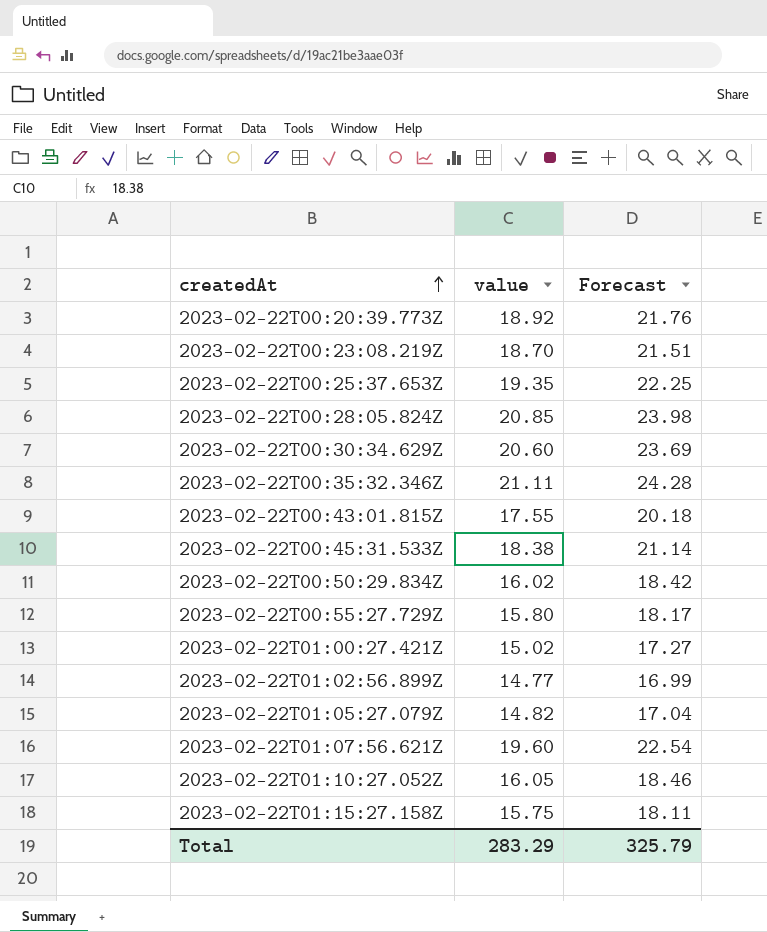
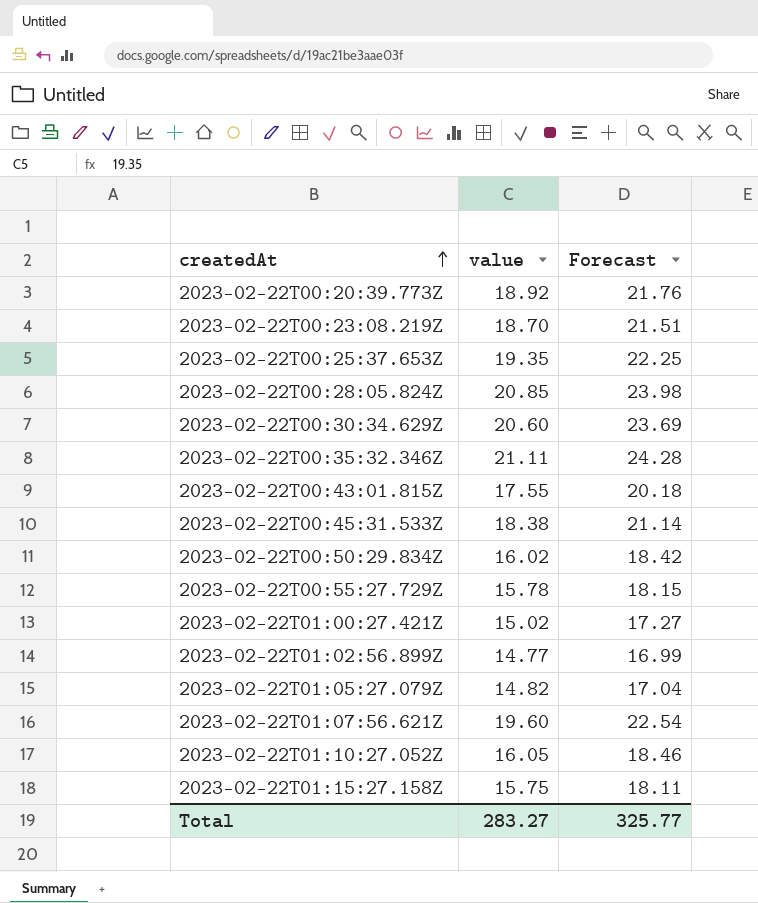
2023-02-22T00:55:27.729Z | value: 15.80 -> 15.78
2023-02-22T00:55:27.729Z | Forecast: 18.17 -> 18.15
Total | value: 283.29 -> 283.27
Total | Forecast: 325.79 -> 325.77

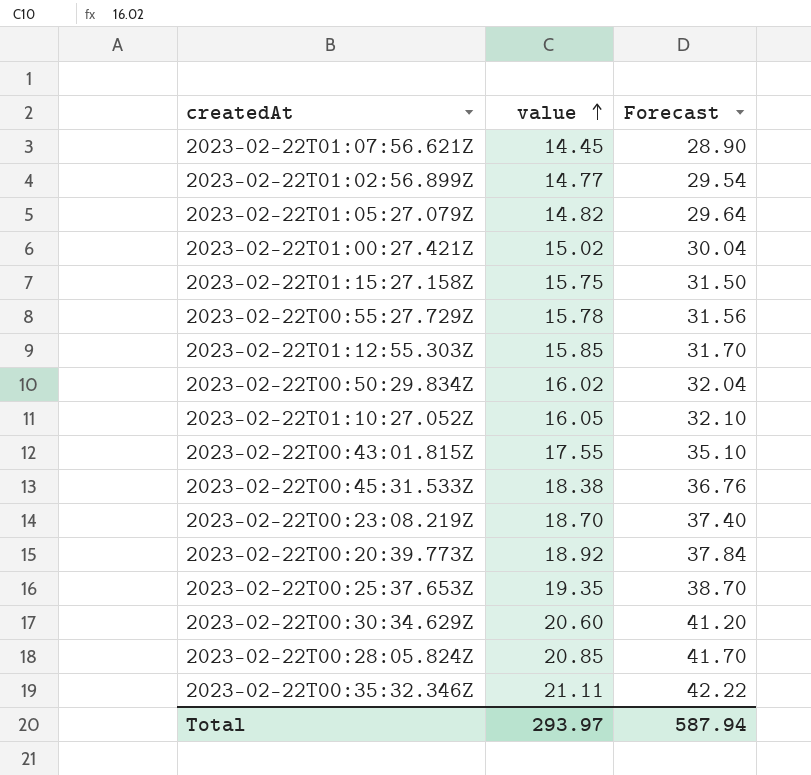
row order: createdAt ascending -> value ascending
column Forecast | formula: [value] * 1.15 -> [value] * 2
2023-02-22T01:07:56.621Z | value: 19.60 -> 14.45
row 2023-02-22T01:12:55.303Z: none -> 15.85 | 31.70
Total | value: 283.27 -> 293.97
Total | Forecast: 325.77 -> 587.94

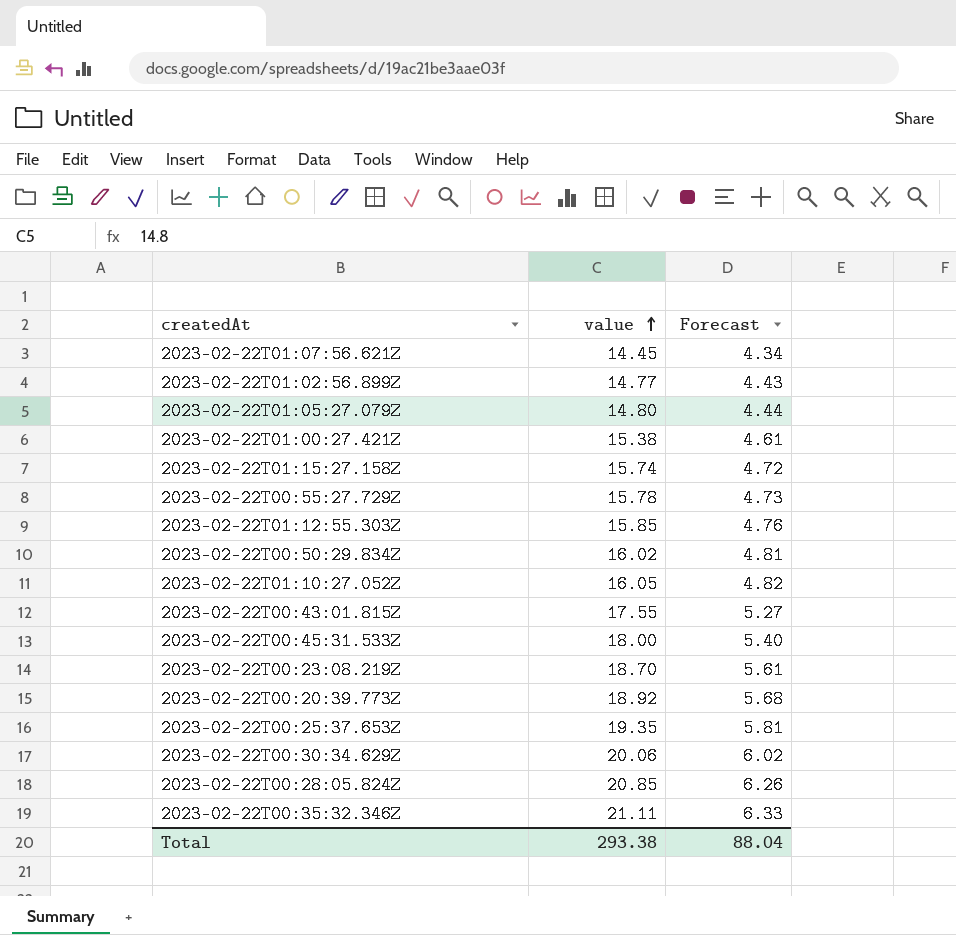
column Forecast | formula: [value] * 2 -> [value] * 0.3
2023-02-22T01:05:27.079Z | value: 14.82 -> 14.80
2023-02-22T01:00:27.421Z | value: 15.02 -> 15.38
2023-02-22T01:15:27.158Z | value: 15.75 -> 15.74
2023-02-22T00:45:31.533Z | value: 18.38 -> 18.00
2023-02-22T00:30:34.629Z | value: 20.60 -> 20.06
Total | value: 293.97 -> 293.38
Total | Forecast: 587.94 -> 88.04

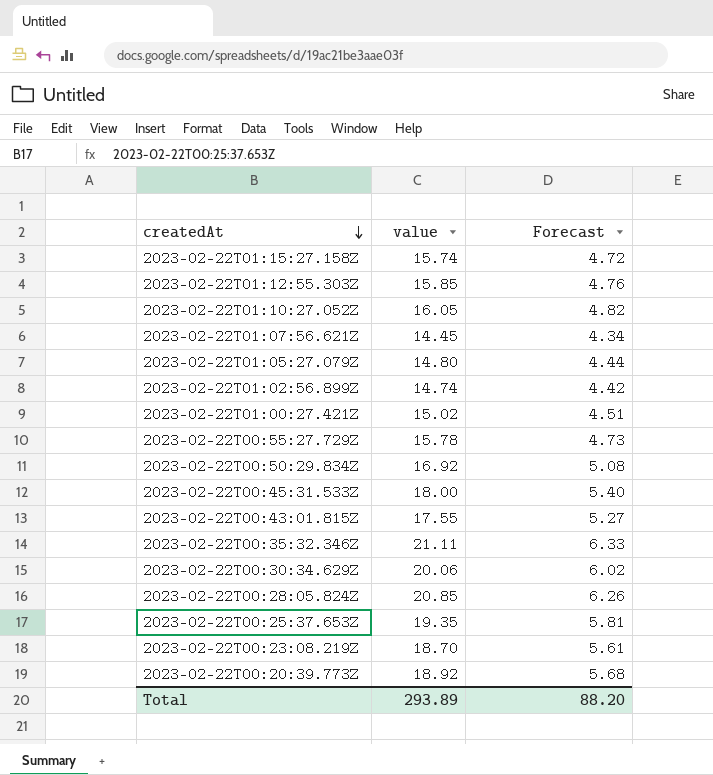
row order: value ascending -> createdAt descending
2023-02-22T01:02:56.899Z | value: 14.77 -> 14.74
2023-02-22T01:02:56.899Z | Forecast: 4.43 -> 4.42
2023-02-22T01:00:27.421Z | value: 15.38 -> 15.02
2023-02-22T01:00:27.421Z | Forecast: 4.61 -> 4.51
2023-02-22T00:50:29.834Z | value: 16.02 -> 16.92
2023-02-22T00:50:29.834Z | Forecast: 4.81 -> 5.08
Total | value: 293.38 -> 293.89
Total | Forecast: 88.04 -> 88.20

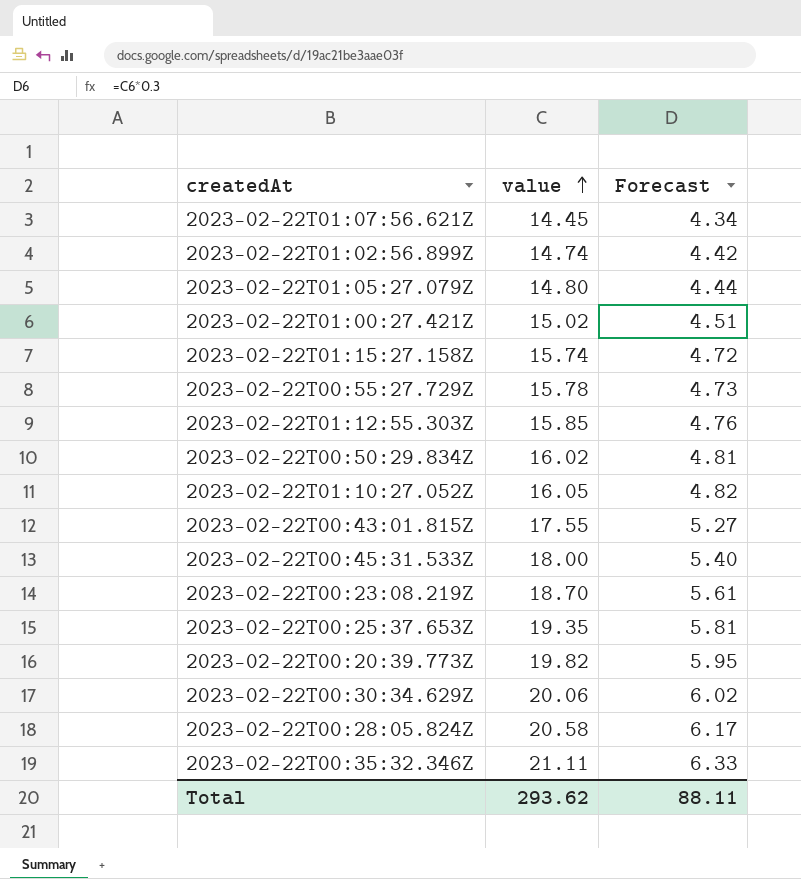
row order: createdAt descending -> value ascending
2023-02-22T00:50:29.834Z | value: 16.92 -> 16.02
2023-02-22T00:50:29.834Z | Forecast: 5.08 -> 4.81
2023-02-22T00:20:39.773Z | value: 18.92 -> 19.82
2023-02-22T00:20:39.773Z | Forecast: 5.68 -> 5.95
2023-02-22T00:28:05.824Z | value: 20.85 -> 20.58
2023-02-22T00:28:05.824Z | Forecast: 6.26 -> 6.17
Total | value: 293.89 -> 293.62
Total | Forecast: 88.20 -> 88.11

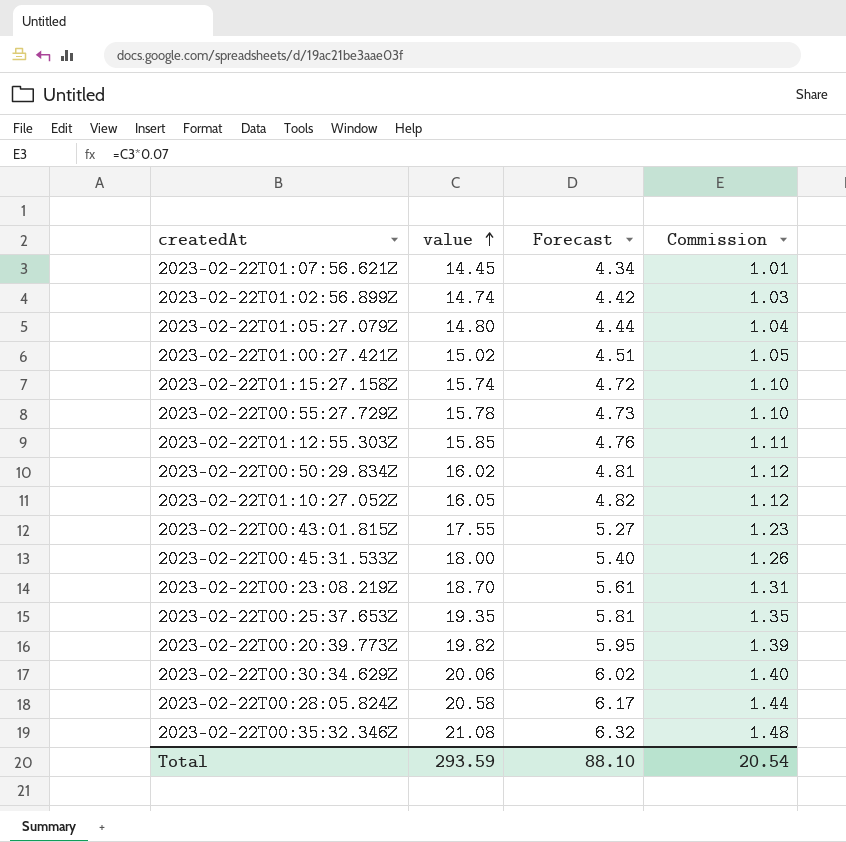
column Commission | formula: none -> [value] * 0.07
2023-02-22T00:35:32.346Z | value: 21.11 -> 21.08
2023-02-22T00:35:32.346Z | Forecast: 6.33 -> 6.32
Total | value: 293.62 -> 293.59
Total | Forecast: 88.11 -> 88.10

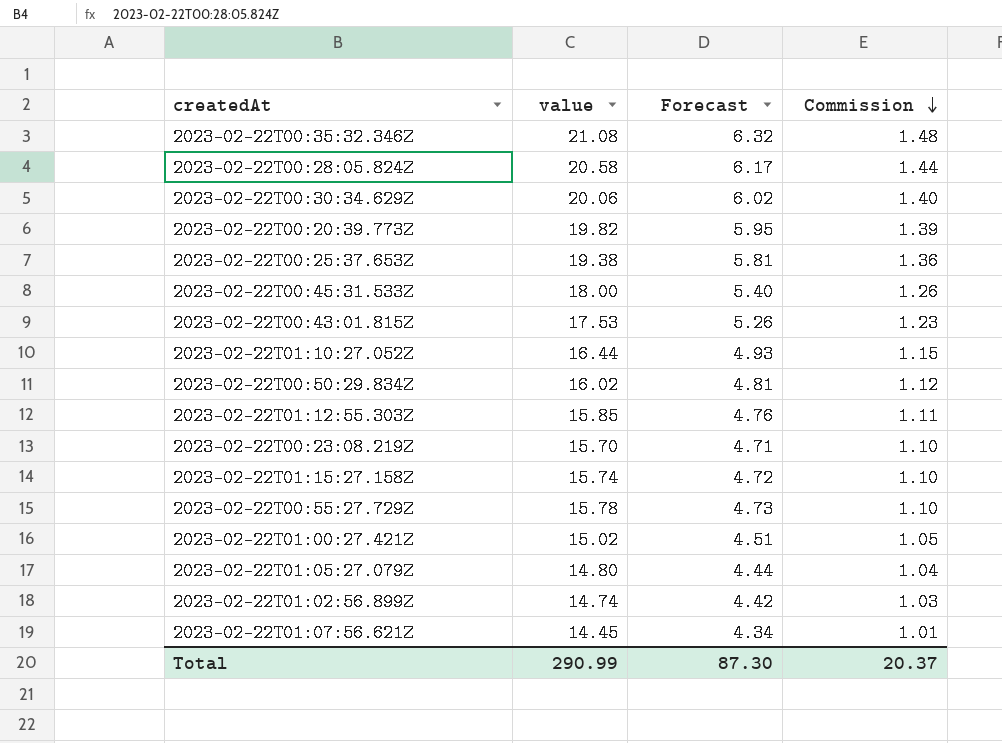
row order: value ascending -> Commission descending
2023-02-22T00:25:37.653Z | value: 19.35 -> 19.38
2023-02-22T00:25:37.653Z | Commission: 1.35 -> 1.36
2023-02-22T00:43:01.815Z | value: 17.55 -> 17.53
2023-02-22T00:43:01.815Z | Forecast: 5.27 -> 5.26
2023-02-22T01:10:27.052Z | value: 16.05 -> 16.44
2023-02-22T01:10:27.052Z | Forecast: 4.82 -> 4.93
2023-02-22T01:10:27.052Z | Commission: 1.12 -> 1.15
2023-02-22T00:23:08.219Z | value: 18.70 -> 15.70
2023-02-22T00:23:08.219Z | Forecast: 5.61 -> 4.71
2023-02-22T00:23:08.219Z | Commission: 1.31 -> 1.10
Total | value: 293.59 -> 290.99
Total | Forecast: 88.10 -> 87.30
Total | Commission: 20.54 -> 20.37

